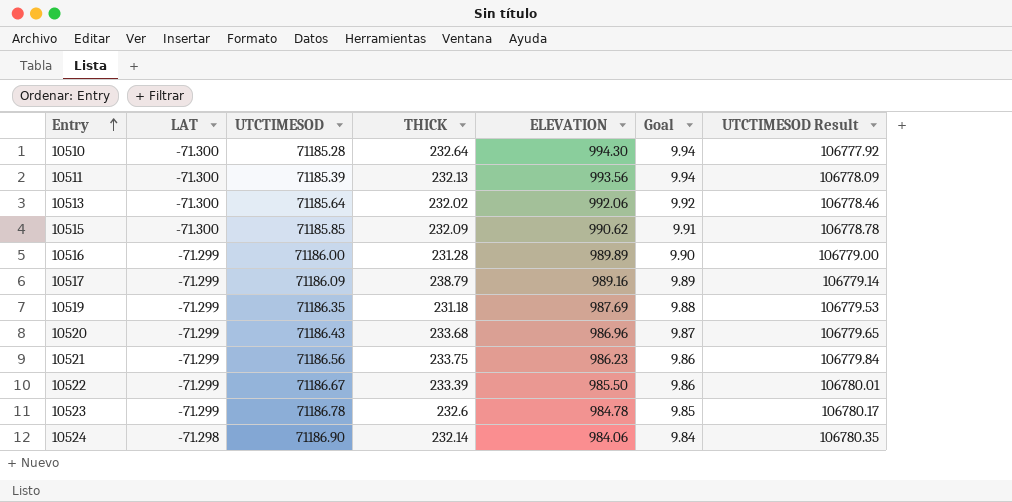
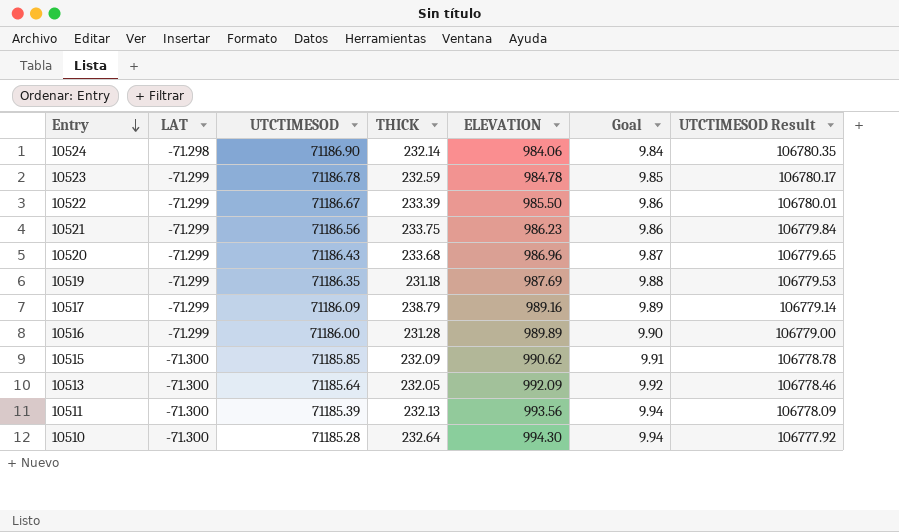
row order: Entry ascending -> Entry descending
10523 | THICK: 232.6 -> 232.59
10513 | THICK: 232.02 -> 232.05
10513 | ELEVATION: 992.06 -> 992.09

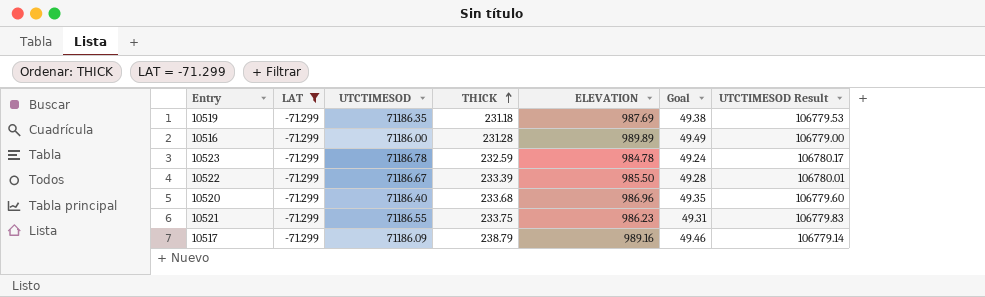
filter: none -> LAT = -71.299
row order: Entry descending -> THICK ascending
column Goal | formula: [ELEVATION] * 0.01 -> [ELEVATION] * 0.05
10520 | UTCTIMESOD: 71186.43 -> 71186.40
10520 | UTCTIMESOD Result: 106779.65 -> 106779.60
10521 | UTCTIMESOD: 71186.56 -> 71186.55
10521 | UTCTIMESOD Result: 106779.84 -> 106779.83

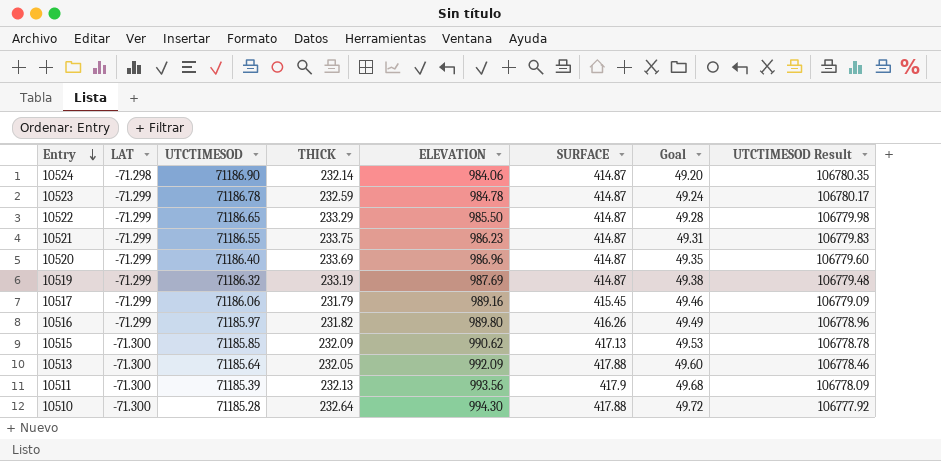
filter: LAT = -71.299 -> none
row order: THICK ascending -> Entry descending
column SURFACE | position: none -> 6
10522 | UTCTIMESOD: 71186.67 -> 71186.65
10522 | THICK: 233.39 -> 233.29
10522 | UTCTIMESOD Result: 106780.01 -> 106779.98
10520 | THICK: 233.68 -> 233.69
10519 | UTCTIMESOD: 71186.35 -> 71186.32
10519 | THICK: 231.18 -> 233.19
10519 | UTCTIMESOD Result: 106779.53 -> 106779.48
10517 | UTCTIMESOD: 71186.09 -> 71186.06
10517 | THICK: 238.79 -> 231.79
10517 | UTCTIMESOD Result: 106779.14 -> 106779.09
10516 | UTCTIMESOD: 71186.00 -> 71185.97
10516 | THICK: 231.28 -> 231.82
10516 | ELEVATION: 989.89 -> 989.80
10516 | UTCTIMESOD Result: 106779.00 -> 106778.96

